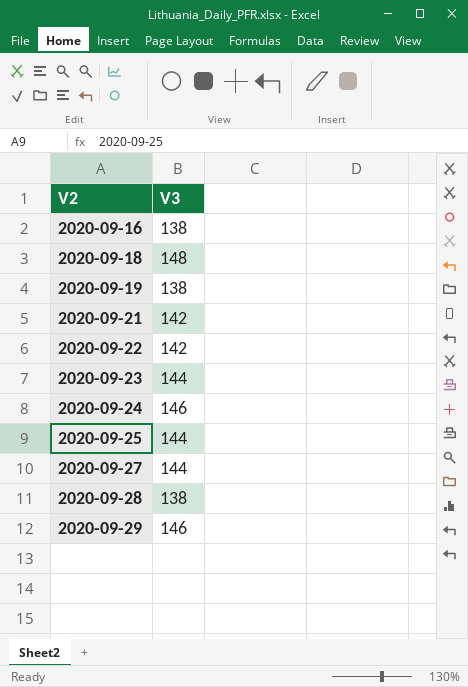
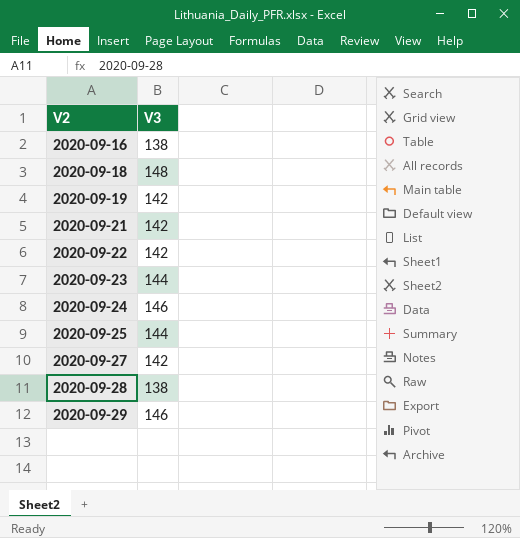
2020-09-19 | V3: 138 -> 142
2020-09-27 | V3: 144 -> 142

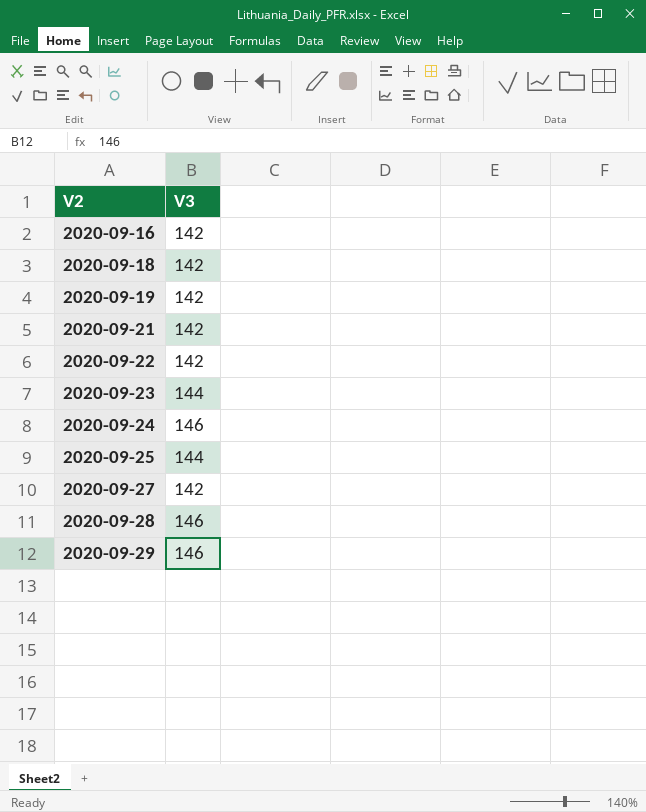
2020-09-16 | V3: 138 -> 142
2020-09-18 | V3: 148 -> 142
2020-09-28 | V3: 138 -> 146

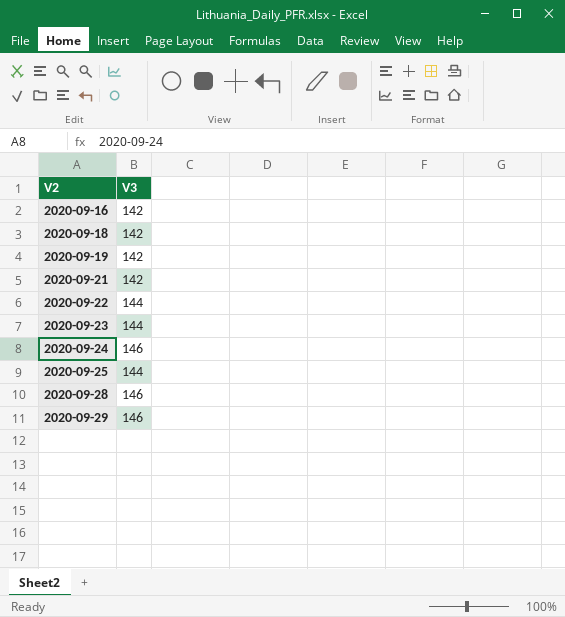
row 2020-09-27: 142 -> none
2020-09-22 | V3: 142 -> 144

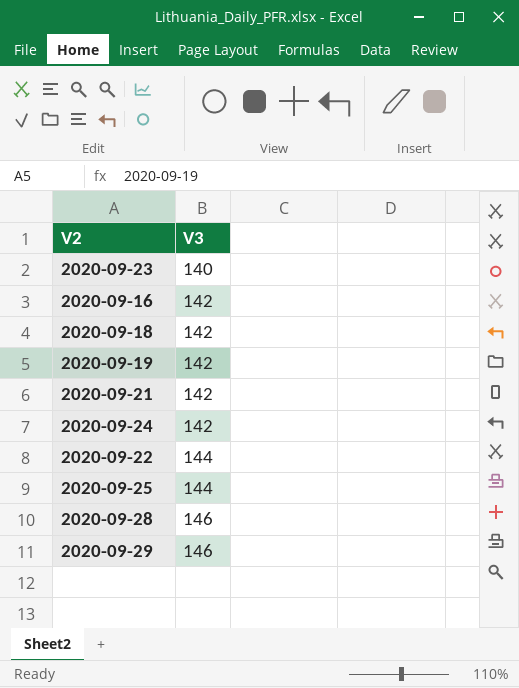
row order: V2 ascending -> V3 ascending
2020-09-23 | V3: 144 -> 140
2020-09-24 | V3: 146 -> 142

